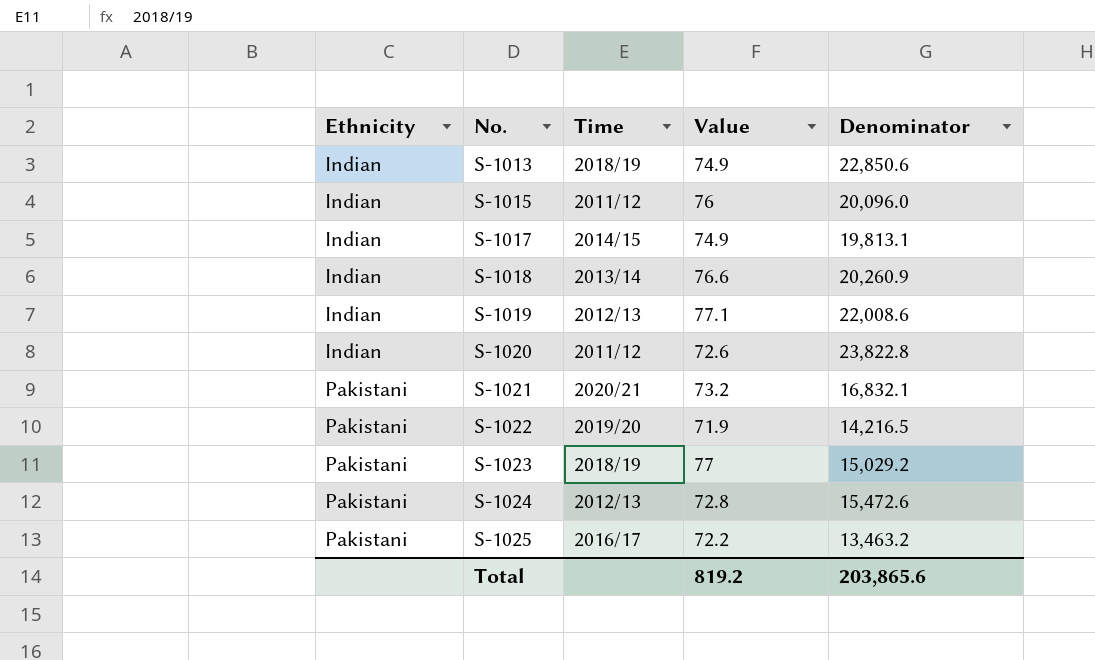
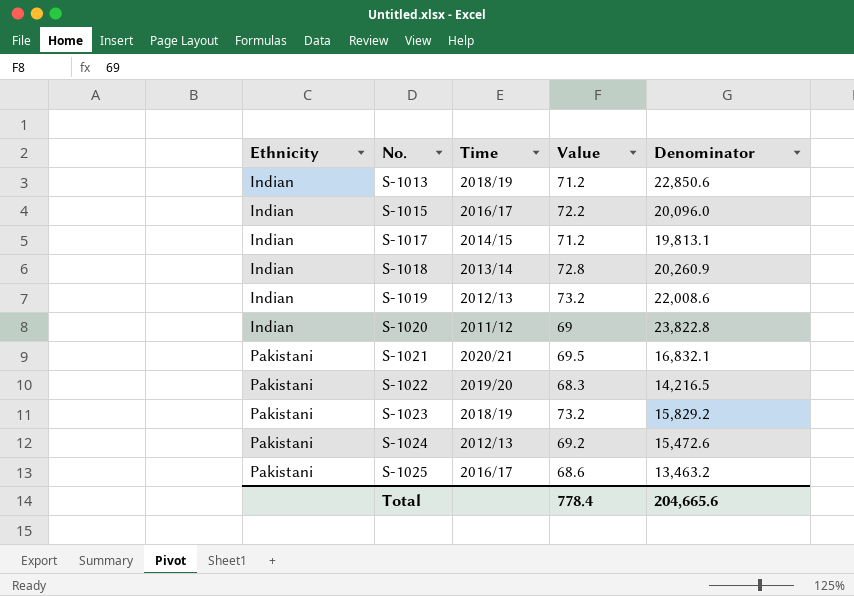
S-1013 | Value: 74.9 -> 71.2
S-1015 | Time: 2011/12 -> 2016/17
S-1015 | Value: 76 -> 72.2
S-1017 | Value: 74.9 -> 71.2
S-1018 | Value: 76.6 -> 72.8
S-1019 | Value: 77.1 -> 73.2
S-1020 | Value: 72.6 -> 69
S-1021 | Value: 73.2 -> 69.5
S-1022 | Value: 71.9 -> 68.3
S-1023 | Value: 77 -> 73.2
S-1023 | Denominator: 15,029.2 -> 15,829.2
S-1024 | Value: 72.8 -> 69.2
S-1025 | Value: 72.2 -> 68.6
Total | Value: 819.2 -> 778.4
Total | Denominator: 203,865.6 -> 204,665.6

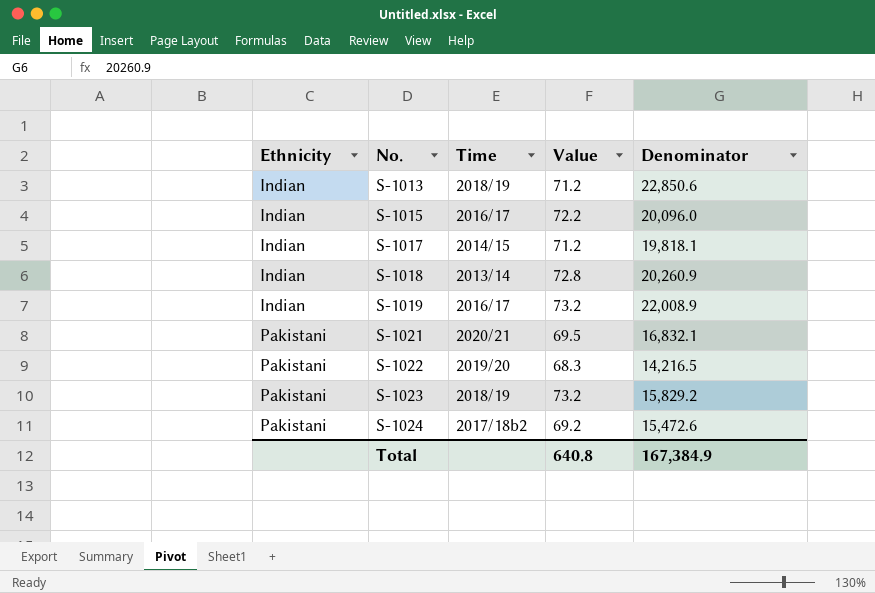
row S-1020: Indian | 2011/12 | 69 | 23,822.8 -> none
row S-1025: Pakistani | 2016/17 | 68.6 | 13,463.2 -> none
S-1017 | Denominator: 19,813.1 -> 19,818.1
S-1019 | Time: 2012/13 -> 2016/17
S-1019 | Denominator: 22,008.6 -> 22,008.9
S-1024 | Time: 2012/13 -> 2017/18b2
Total | Value: 778.4 -> 640.8
Total | Denominator: 204,665.6 -> 167,384.9

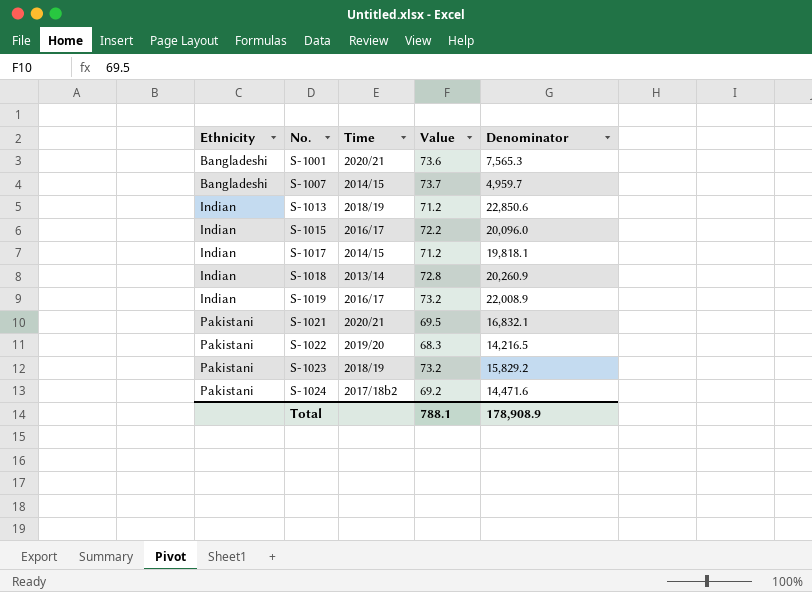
row S-1001: none -> Bangladeshi | 2020/21 | 73.6 | 7,565.3
row S-1007: none -> Bangladeshi | 2014/15 | 73.7 | 4,959.7
S-1024 | Denominator: 15,472.6 -> 14,471.6
Total | Value: 640.8 -> 788.1
Total | Denominator: 167,384.9 -> 178,908.9

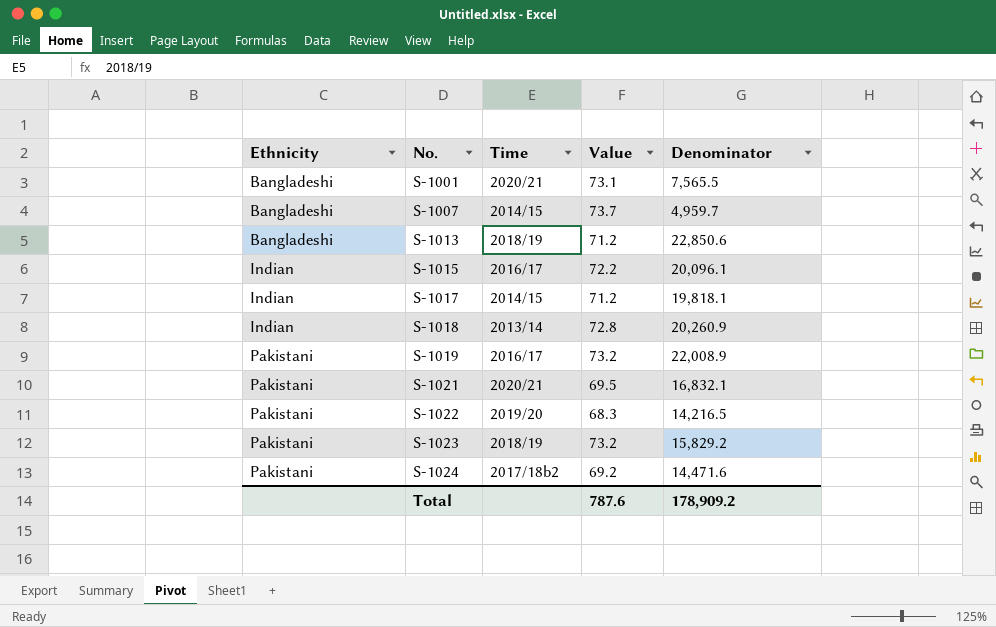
S-1001 | Value: 73.6 -> 73.1
S-1001 | Denominator: 7,565.3 -> 7,565.5
S-1013 | Ethnicity: Indian -> Bangladeshi
S-1015 | Denominator: 20,096.0 -> 20,096.1
S-1019 | Ethnicity: Indian -> Pakistani
Total | Value: 788.1 -> 787.6
Total | Denominator: 178,908.9 -> 178,909.2

